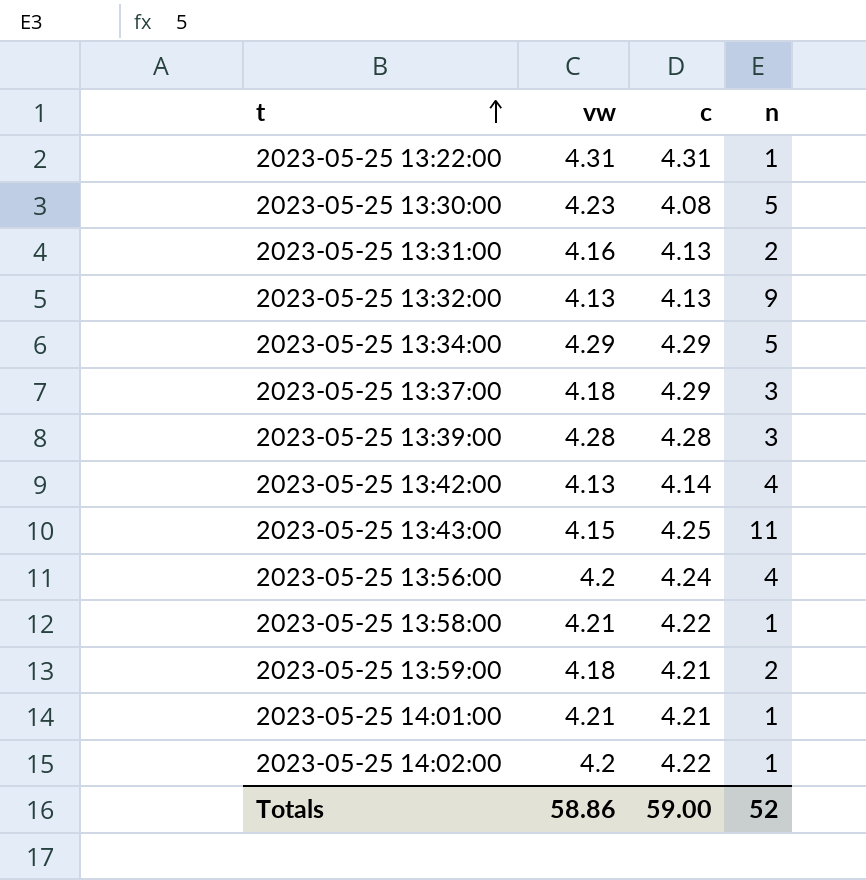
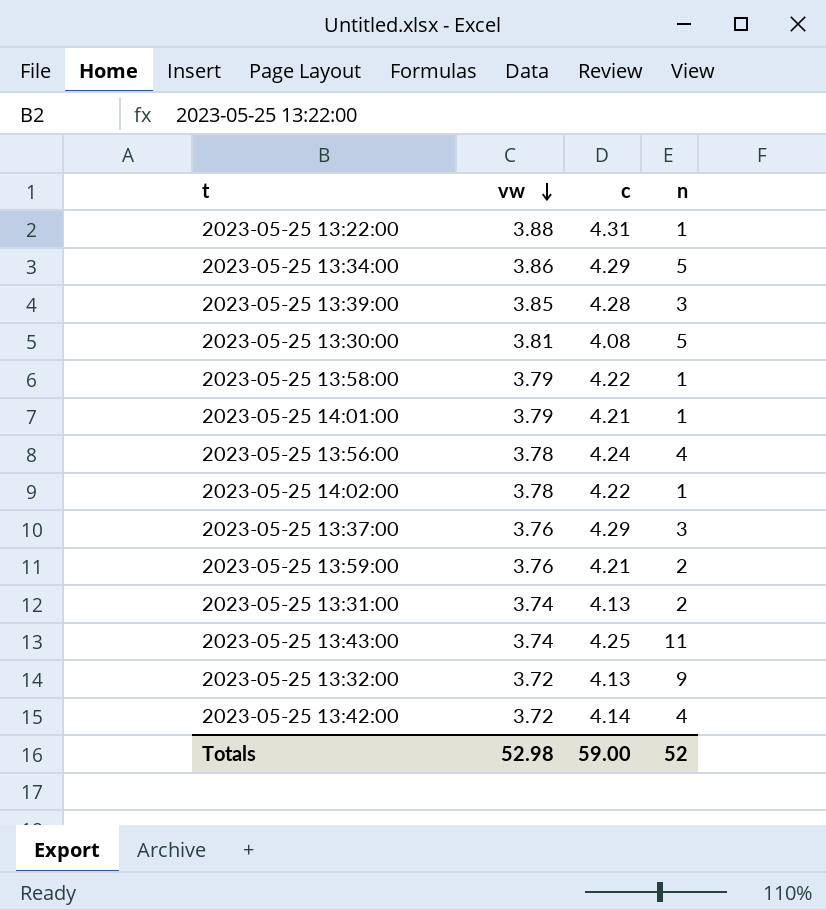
row order: t ascending -> vw descending
2023-05-25 13:22:00 | vw: 4.31 -> 3.88
2023-05-25 13:34:00 | vw: 4.29 -> 3.86
2023-05-25 13:39:00 | vw: 4.28 -> 3.85
2023-05-25 13:30:00 | vw: 4.23 -> 3.81
2023-05-25 13:58:00 | vw: 4.21 -> 3.79
2023-05-25 14:01:00 | vw: 4.21 -> 3.79
2023-05-25 13:56:00 | vw: 4.2 -> 3.78
2023-05-25 14:02:00 | vw: 4.2 -> 3.78
2023-05-25 13:37:00 | vw: 4.18 -> 3.76
2023-05-25 13:59:00 | vw: 4.18 -> 3.76
2023-05-25 13:31:00 | vw: 4.16 -> 3.74
2023-05-25 13:43:00 | vw: 4.15 -> 3.74
2023-05-25 13:32:00 | vw: 4.13 -> 3.72
2023-05-25 13:42:00 | vw: 4.13 -> 3.72
Totals | vw: 58.86 -> 52.98

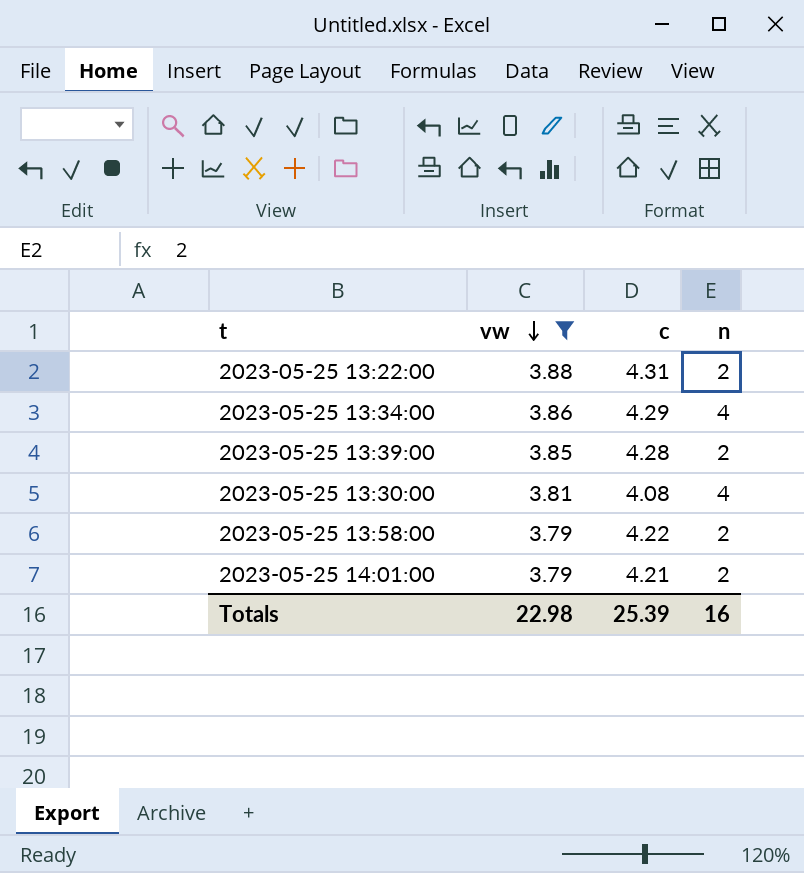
filter: none -> vw >= 3.79
2023-05-25 13:22:00 | n: 1 -> 2
2023-05-25 13:34:00 | n: 5 -> 4
2023-05-25 13:39:00 | n: 3 -> 2
2023-05-25 13:30:00 | n: 5 -> 4
2023-05-25 13:58:00 | n: 1 -> 2
2023-05-25 14:01:00 | n: 1 -> 2
Totals | vw: 52.98 -> 22.98
Totals | c: 59.00 -> 25.39
Totals | n: 52 -> 16

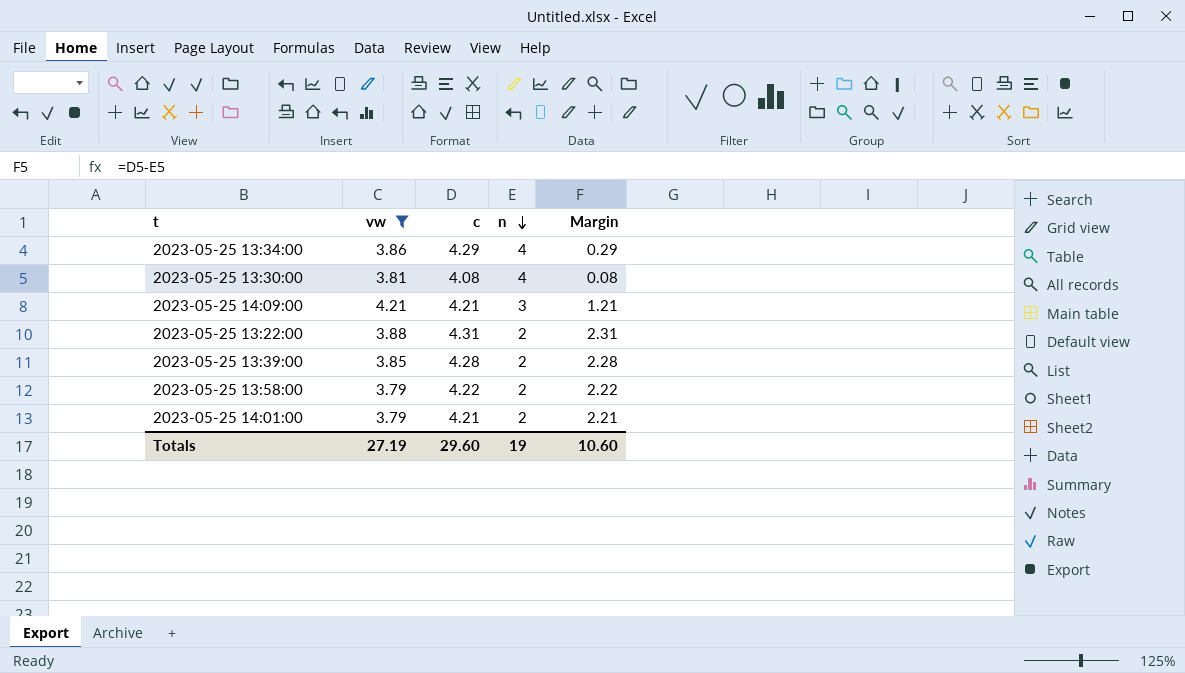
row order: vw descending -> n descending
column Margin | formula: none -> [c] - [n]
row 2023-05-25 14:09:00: none -> 4.21 | 4.21 | 3 | 1.21
Totals | vw: 22.98 -> 27.19
Totals | c: 25.39 -> 29.60
Totals | n: 16 -> 19

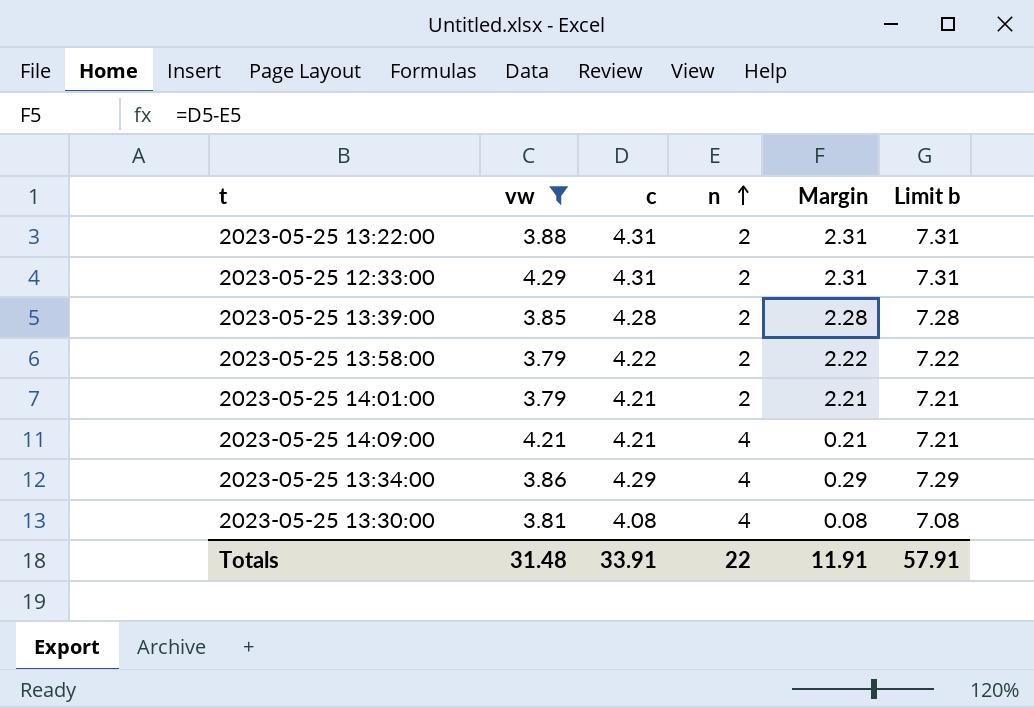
row order: n descending -> n ascending
column Limit b | formula: none -> [c] + 3
row 2023-05-25 12:33:00: none -> 4.29 | 4.31 | 2 | 2.31 | 7.31
2023-05-25 14:09:00 | n: 3 -> 4
2023-05-25 14:09:00 | Margin: 1.21 -> 0.21
Totals | vw: 27.19 -> 31.48
Totals | c: 29.60 -> 33.91
Totals | n: 19 -> 22
Totals | Margin: 10.60 -> 11.91

